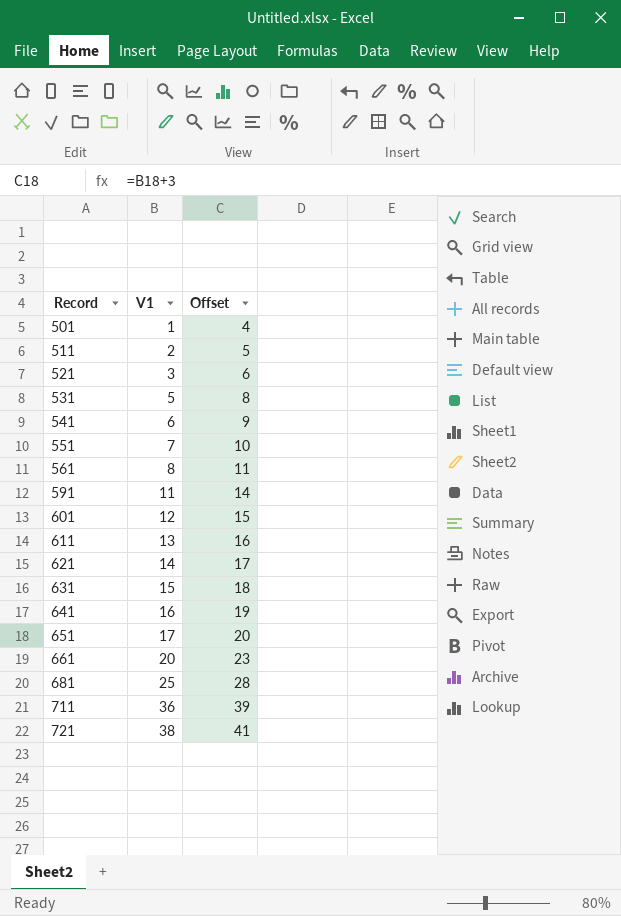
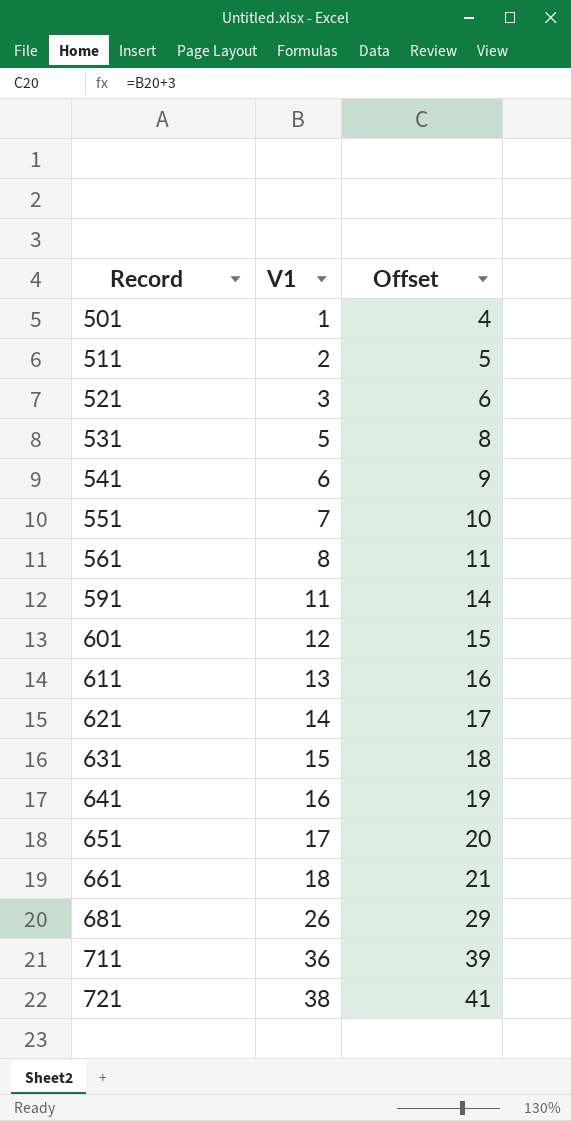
661 | V1: 20 -> 18
661 | Offset: 23 -> 21
681 | V1: 25 -> 26
681 | Offset: 28 -> 29

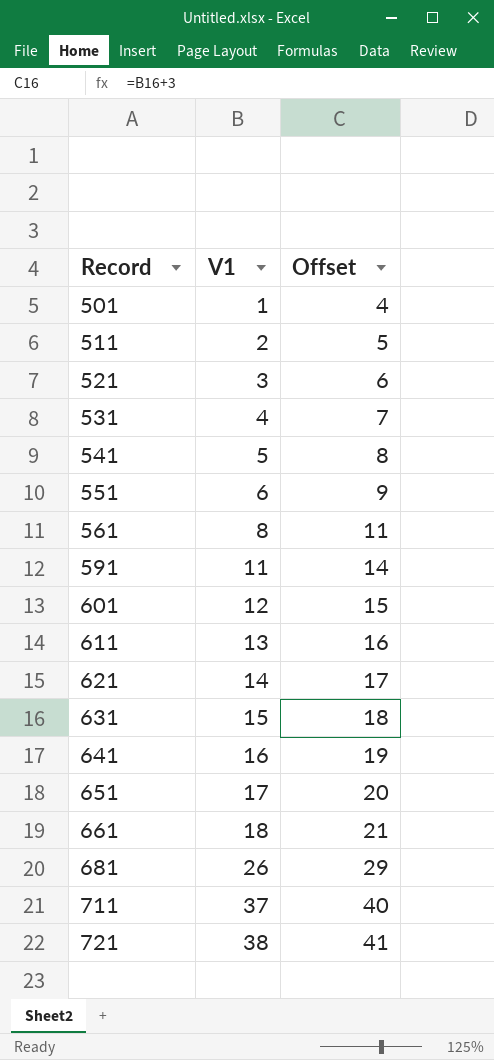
531 | V1: 5 -> 4
531 | Offset: 8 -> 7
541 | V1: 6 -> 5
541 | Offset: 9 -> 8
551 | V1: 7 -> 6
551 | Offset: 10 -> 9
711 | V1: 36 -> 37
711 | Offset: 39 -> 40

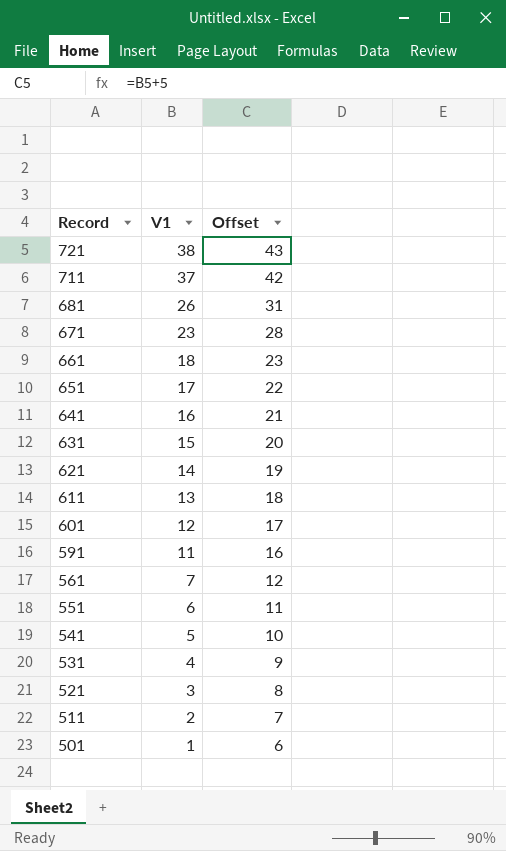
row order: Record ascending -> Record descending
column Offset | formula: [V1] + 3 -> [V1] + 5
row 671: none -> 23 | 28
561 | V1: 8 -> 7

